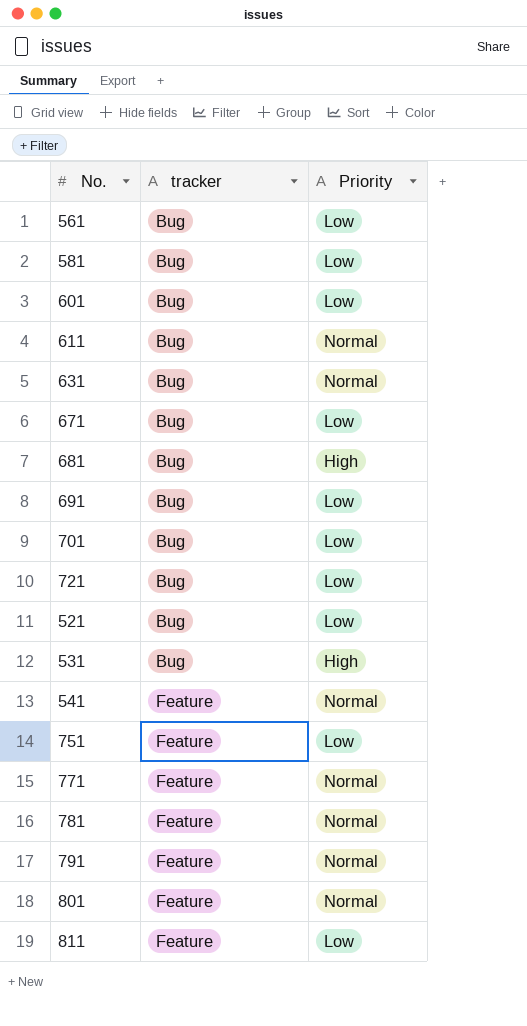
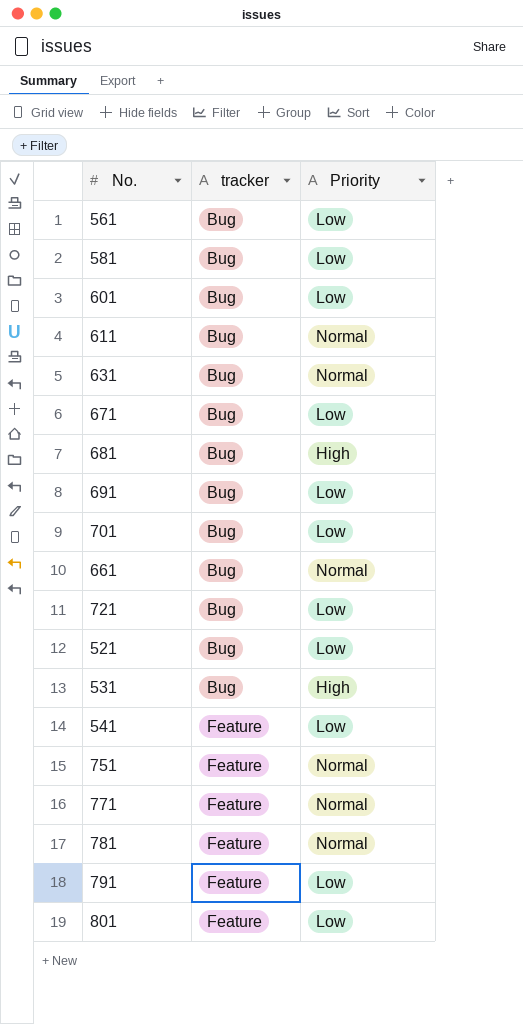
row 811: Feature | Low -> none
row 661: none -> Bug | Normal
541 | Priority: Normal -> Low
751 | Priority: Low -> Normal
791 | Priority: Normal -> Low
801 | Priority: Normal -> Low

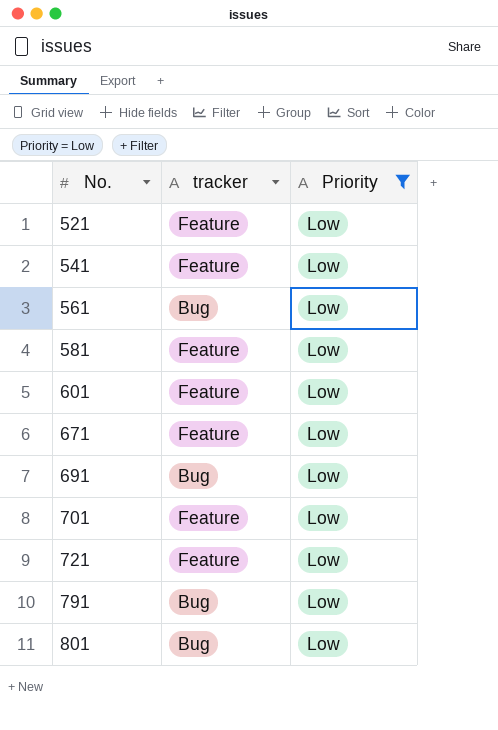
filter: none -> Priority = Low
row order: tracker ascending -> No. ascending
521 | tracker: Bug -> Feature
581 | tracker: Bug -> Feature
601 | tracker: Bug -> Feature
671 | tracker: Bug -> Feature
701 | tracker: Bug -> Feature
721 | tracker: Bug -> Feature
791 | tracker: Feature -> Bug
801 | tracker: Feature -> Bug

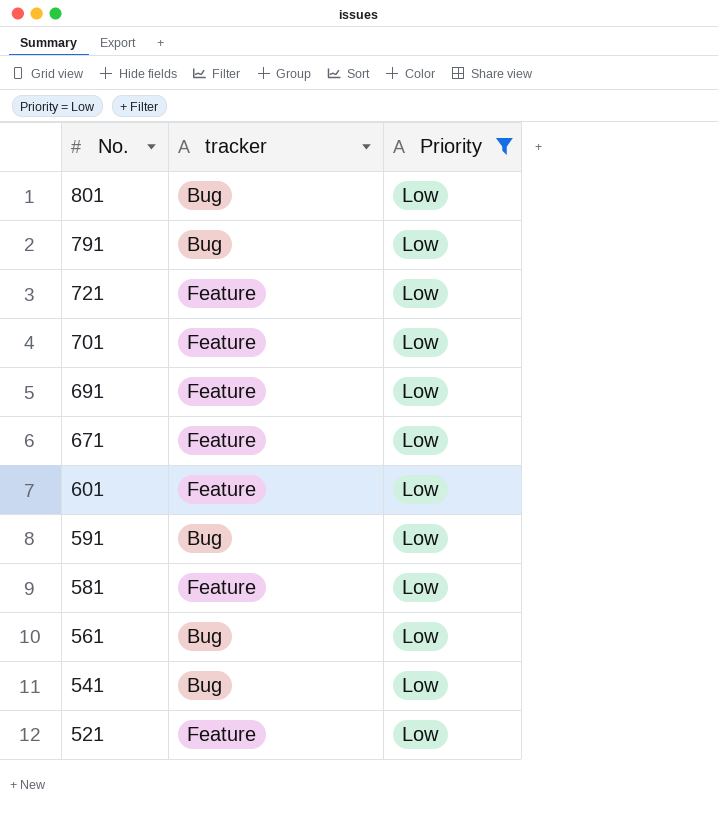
row order: No. ascending -> No. descending
691 | tracker: Bug -> Feature
row 591: none -> Bug | Low
541 | tracker: Feature -> Bug

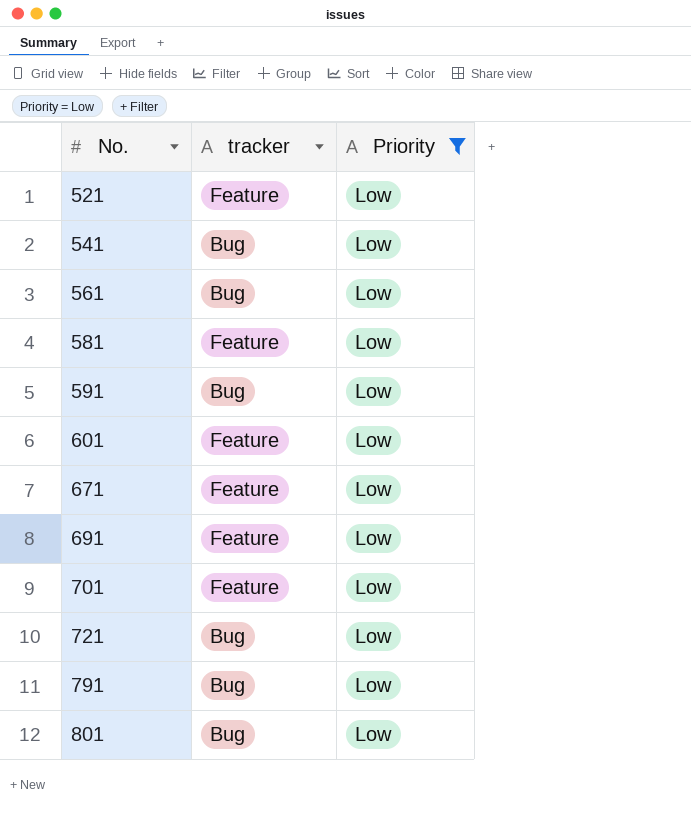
row order: No. descending -> No. ascending
721 | tracker: Feature -> Bug

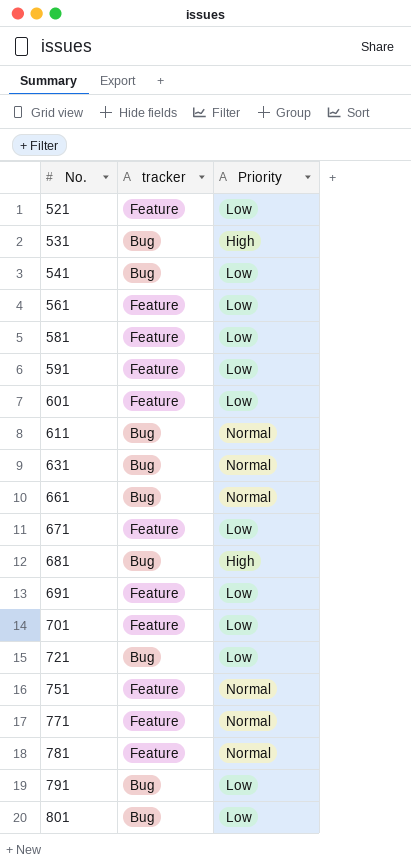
filter: Priority = Low -> none
561 | tracker: Bug -> Feature
591 | tracker: Bug -> Feature

